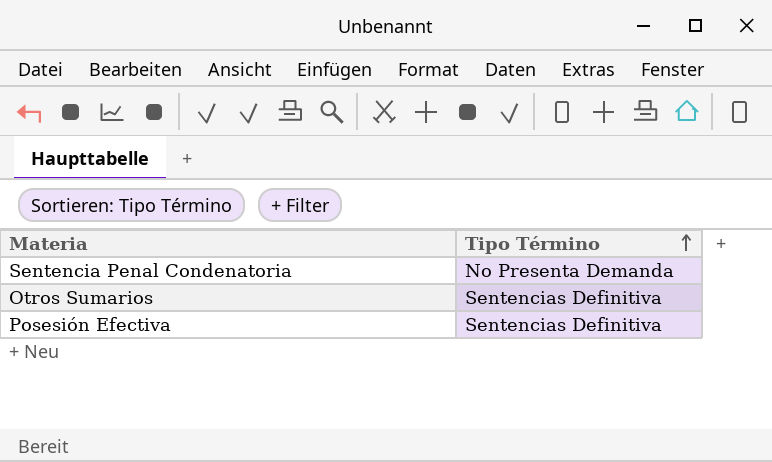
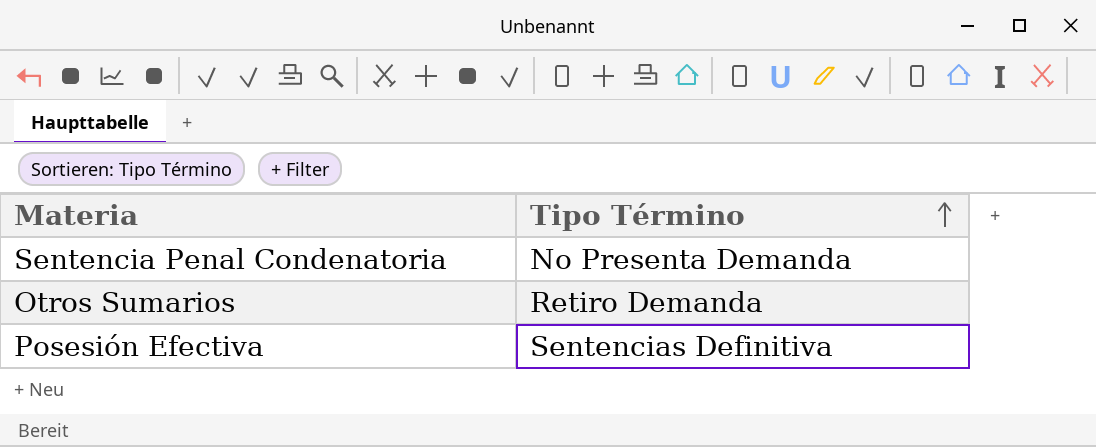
Otros Sumarios | Tipo Término: Sentencias Definitiva -> Retiro Demanda

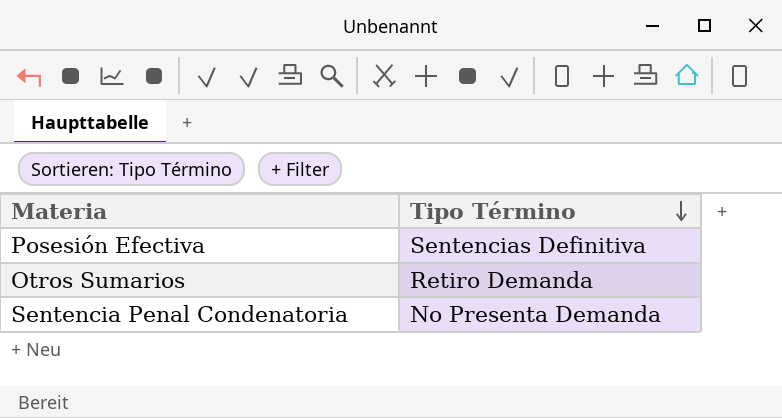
row order: Tipo Término ascending -> Tipo Término descending

